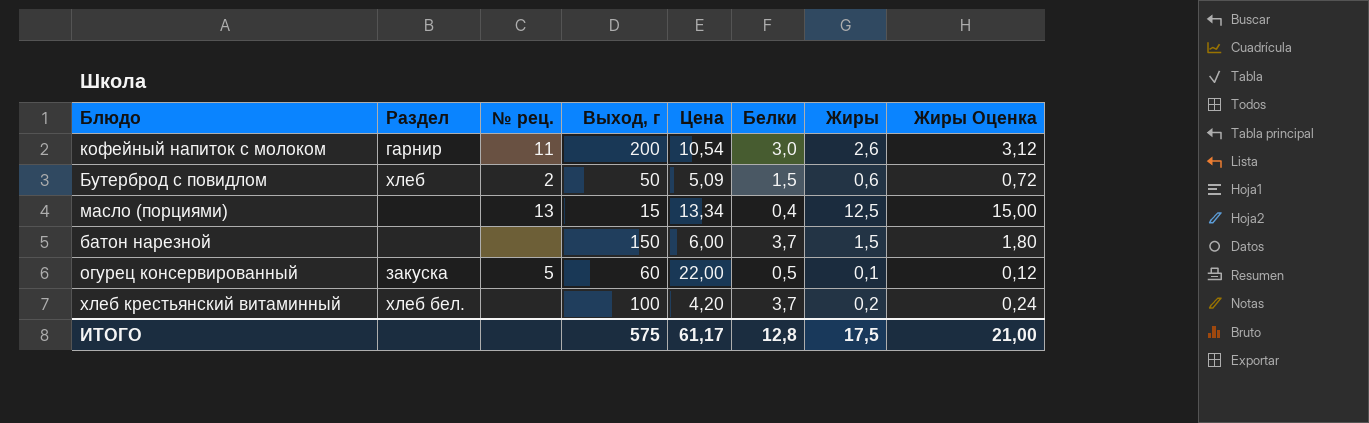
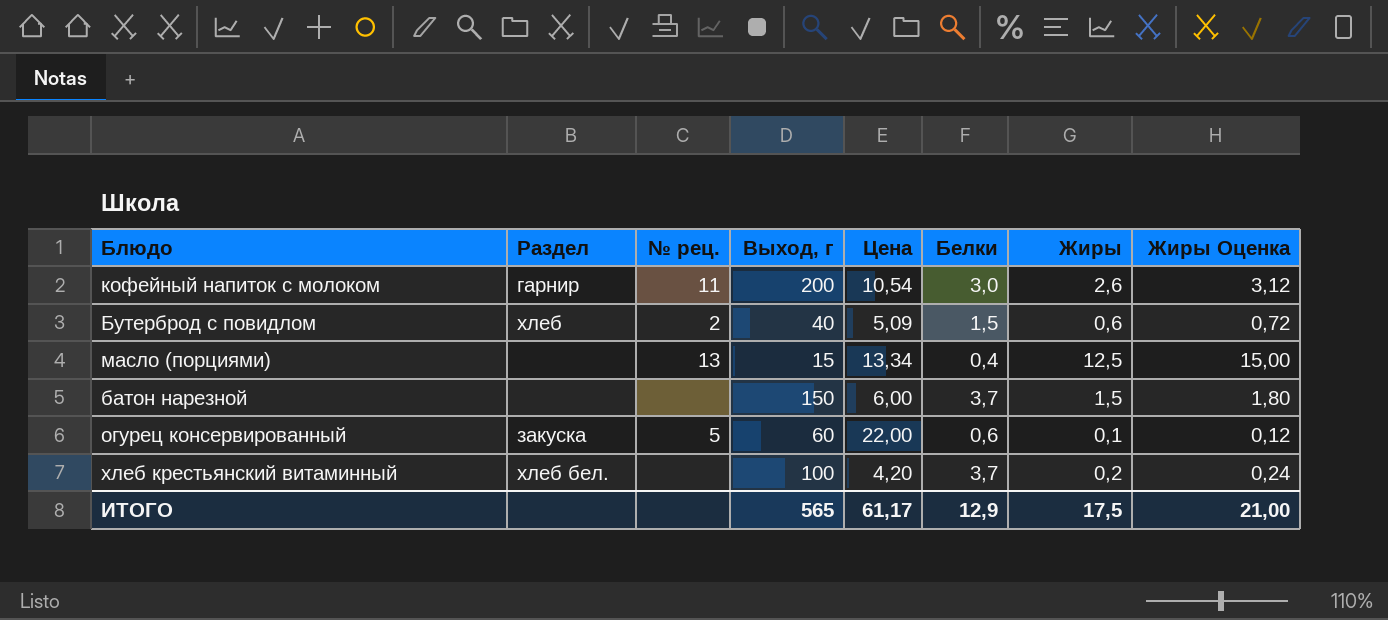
Бутерброд с повидлом | Выход, г: 50 -> 40
огурец консервированный | Белки: 0,5 -> 0,6
ИТОГО | Выход, г: 575 -> 565
ИТОГО | Белки: 12,8 -> 12,9

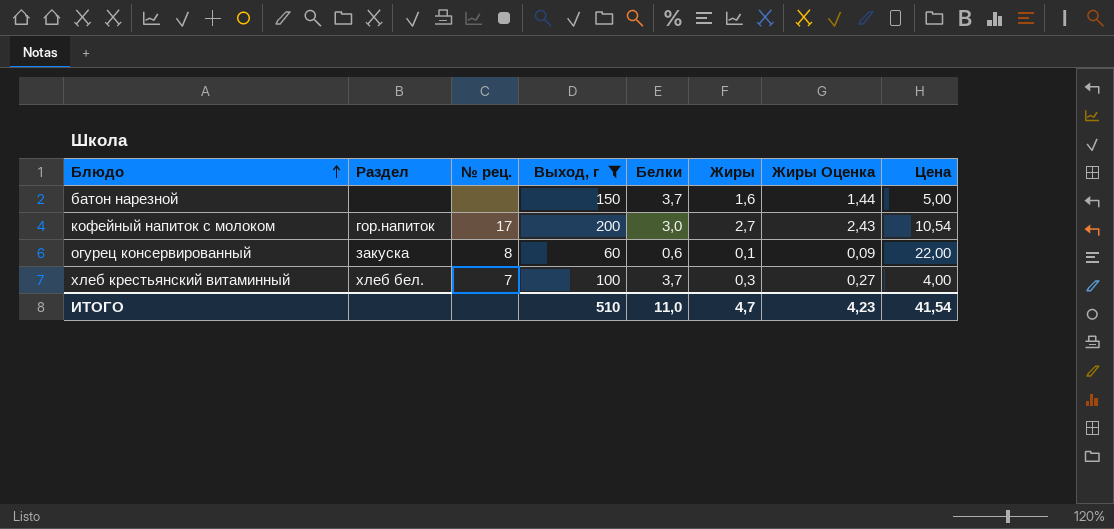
filter: none -> Выход, г >= 60
row order: none -> Блюдо ascending
column Жиры Оценка | formula: [Жиры] * 1,2 -> [Жиры] * 0,9
column Цена | position: 5 -> 8
батон нарезной | Жиры: 1,5 -> 1,6
батон нарезной | Цена: 6,00 -> 5,00
кофейный напиток с молоком | Раздел: гарнир -> гор.напиток
кофейный напиток с молоком | № рец.: 11 -> 17
кофейный напиток с молоком | Жиры: 2,6 -> 2,7
огурец консервированный | № рец.: 5 -> 8
хлеб крестьянский витаминный | № рец.: none -> 7
хлеб крестьянский витаминный | Жиры: 0,2 -> 0,3
хлеб крестьянский витаминный | Цена: 4,20 -> 4,00
ИТОГО | Выход, г: 565 -> 510
ИТОГО | Белки: 12,9 -> 11,0
ИТОГО | Жиры: 17,5 -> 4,7
ИТОГО | Жиры Оценка: 21,00 -> 4,23
ИТОГО | Цена: 61,17 -> 41,54

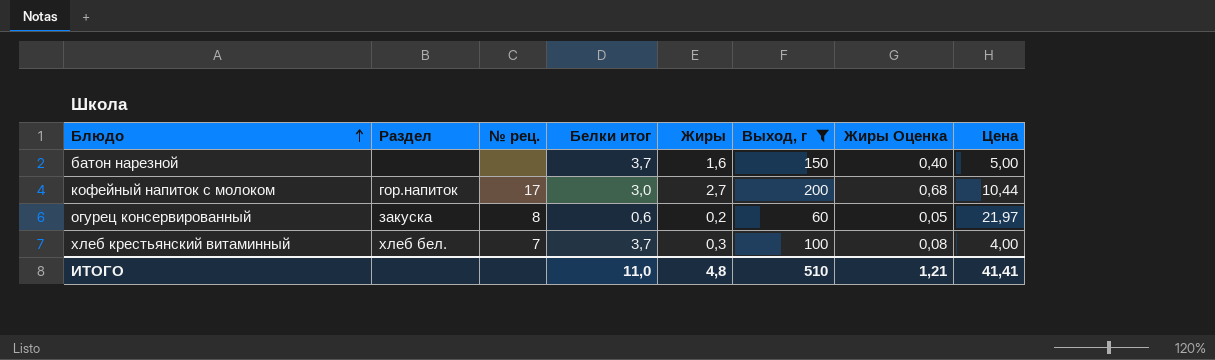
column name: Белки -> Белки итог
column Выход, г | position: 4 -> 6
column Жиры Оценка | formula: [Жиры] * 0,9 -> [Жиры] * 0,25
кофейный напиток с молоком | Цена: 10,54 -> 10,44
огурец консервированный | Жиры: 0,1 -> 0,2
огурец консервированный | Цена: 22,00 -> 21,97
ИТОГО | Жиры: 4,7 -> 4,8
ИТОГО | Жиры Оценка: 4,23 -> 1,21
ИТОГО | Цена: 41,54 -> 41,41

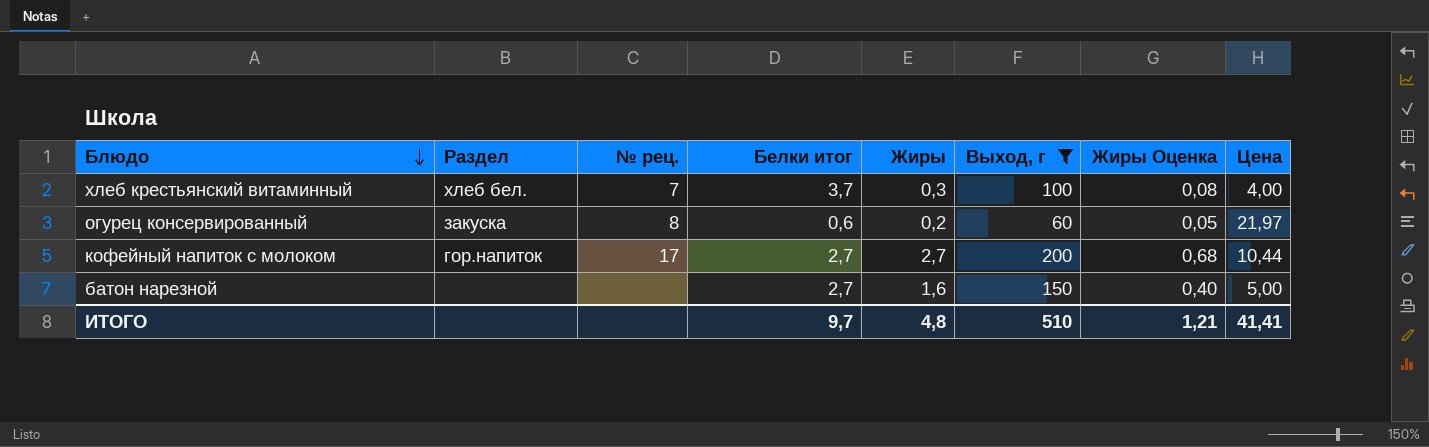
row order: Блюдо ascending -> Блюдо descending
кофейный напиток с молоком | Белки итог: 3,0 -> 2,7
батон нарезной | Белки итог: 3,7 -> 2,7
ИТОГО | Белки итог: 11,0 -> 9,7

